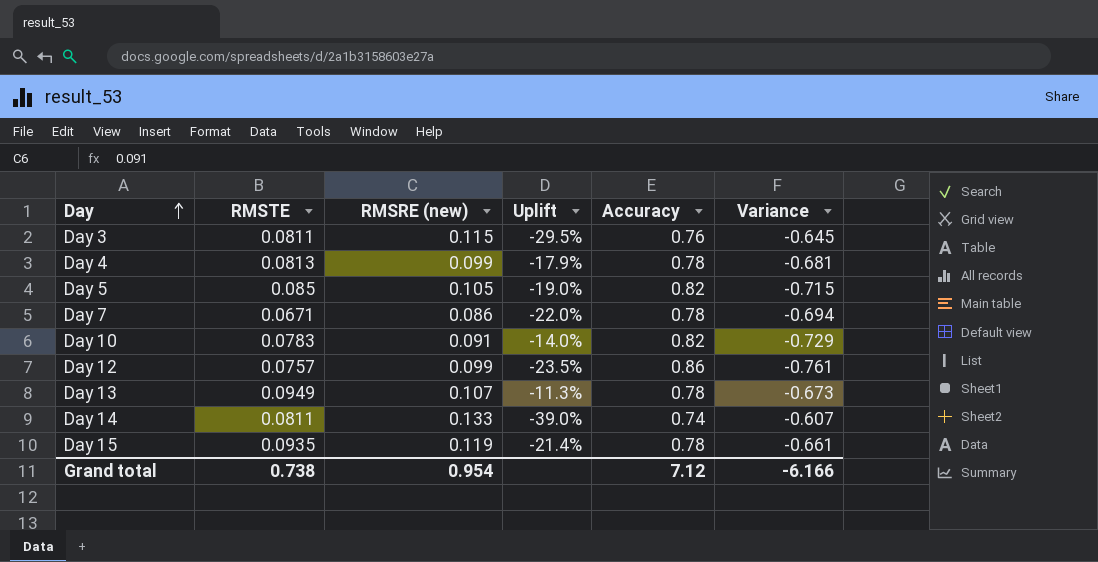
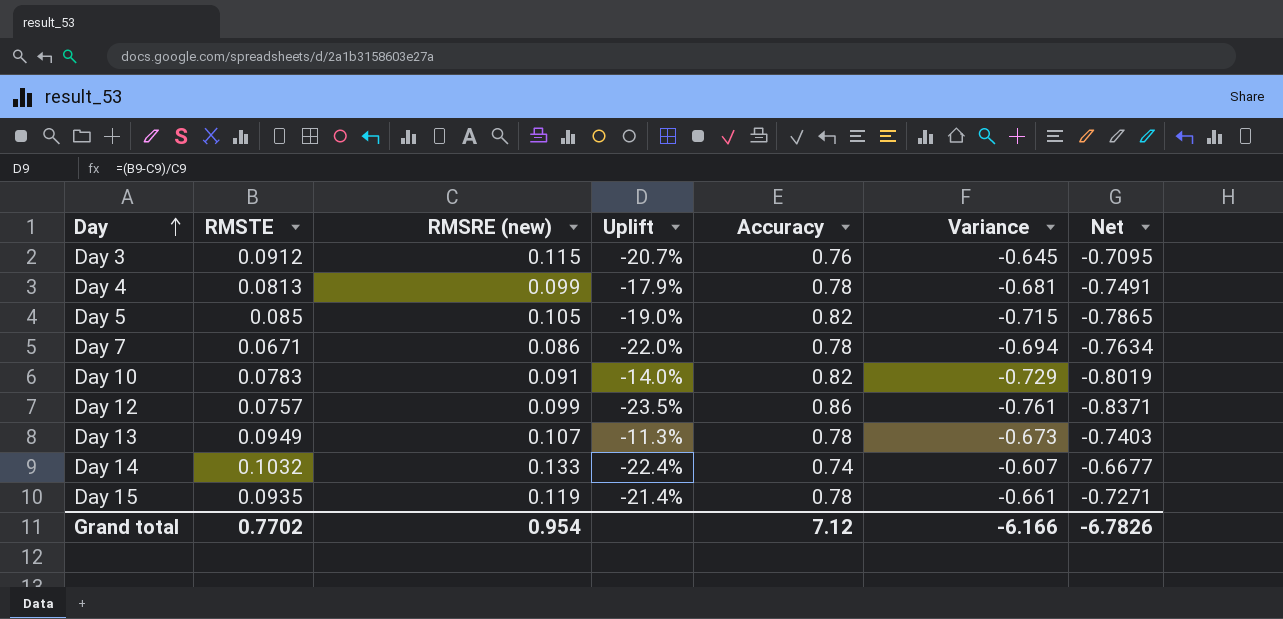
column Net | formula: none -> [Variance] * 1.1
Day 3 | RMSTE: 0.0811 -> 0.0912
Day 3 | Uplift: -29.5% -> -20.7%
Day 14 | RMSTE: 0.0811 -> 0.1032
Day 14 | Uplift: -39.0% -> -22.4%
Grand total | RMSTE: 0.738 -> 0.7702

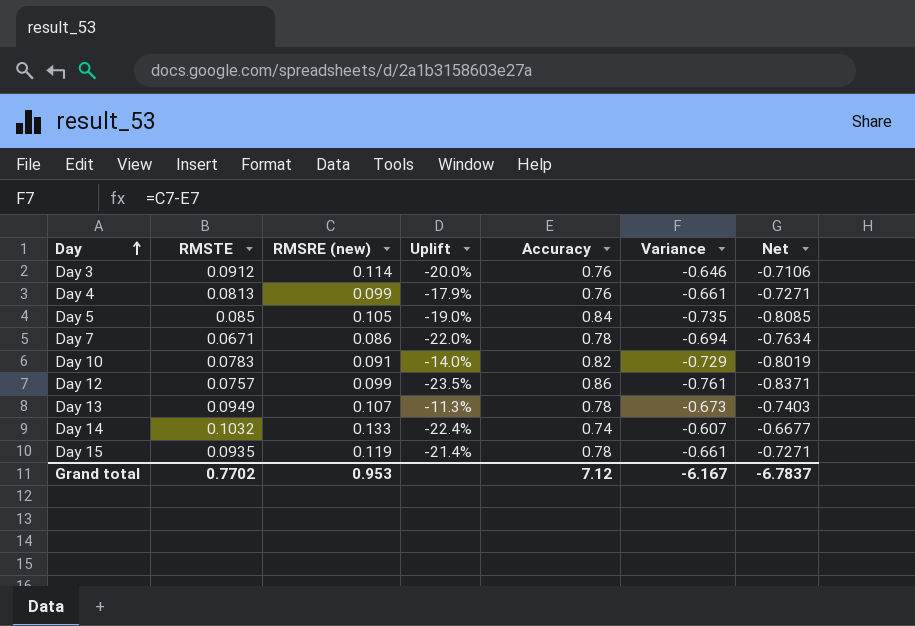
Day 3 | RMSRE (new): 0.115 -> 0.114
Day 3 | Uplift: -20.7% -> -20.0%
Day 3 | Variance: -0.645 -> -0.646
Day 3 | Net: -0.7095 -> -0.7106
Day 4 | Accuracy: 0.78 -> 0.76
Day 4 | Variance: -0.681 -> -0.661
Day 4 | Net: -0.7491 -> -0.7271
Day 5 | Accuracy: 0.82 -> 0.84
Day 5 | Variance: -0.715 -> -0.735
Day 5 | Net: -0.7865 -> -0.8085
Grand total | RMSRE (new): 0.954 -> 0.953
Grand total | Variance: -6.166 -> -6.167
Grand total | Net: -6.7826 -> -6.7837

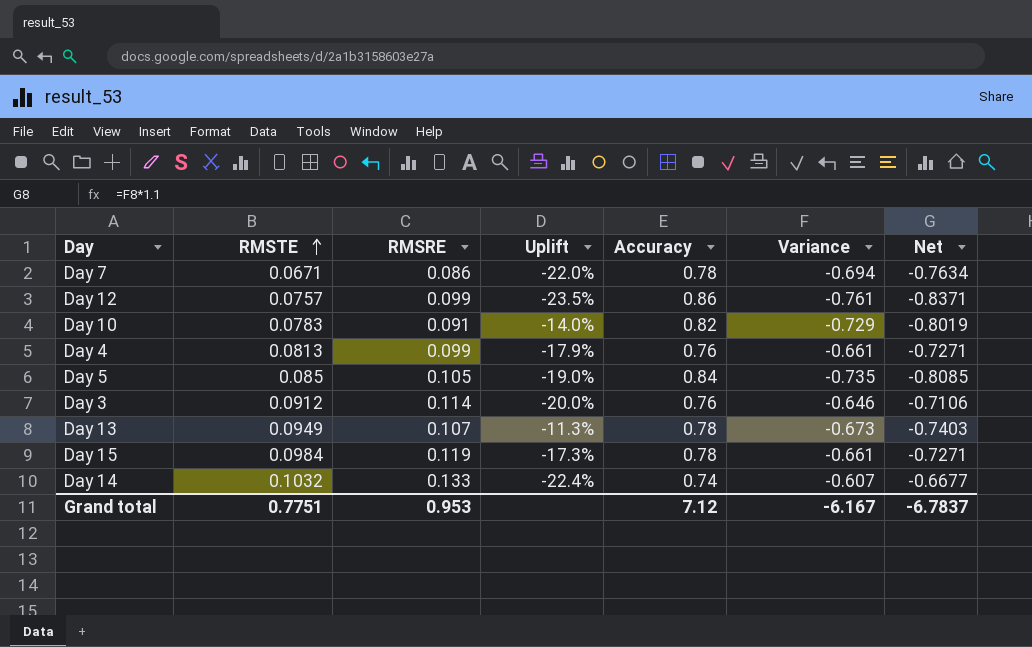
row order: Day ascending -> RMSTE ascending
column name: RMSRE (new) -> RMSRE
Day 15 | RMSTE: 0.0935 -> 0.0984
Day 15 | Uplift: -21.4% -> -17.3%
Grand total | RMSTE: 0.7702 -> 0.7751

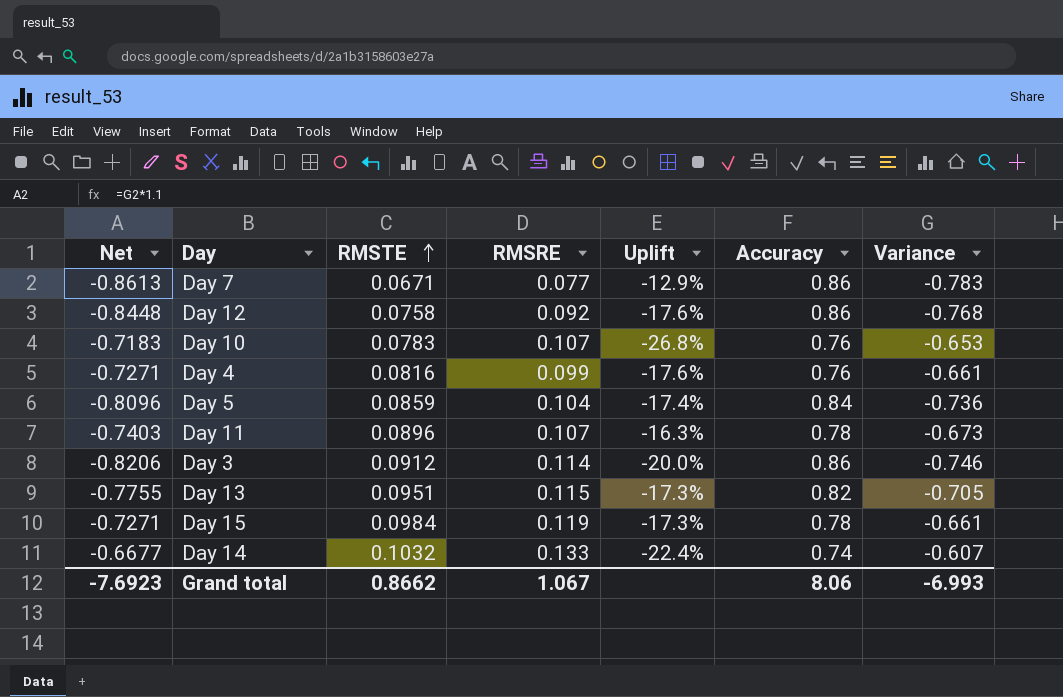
column Net | position: 7 -> 1
Day 7 | Net: -0.7634 -> -0.8613
Day 7 | RMSRE: 0.086 -> 0.077
Day 7 | Uplift: -22.0% -> -12.9%
Day 7 | Accuracy: 0.78 -> 0.86
Day 7 | Variance: -0.694 -> -0.783
Day 12 | Net: -0.8371 -> -0.8448
Day 12 | RMSTE: 0.0757 -> 0.0758
Day 12 | RMSRE: 0.099 -> 0.092
Day 12 | Uplift: -23.5% -> -17.6%
Day 12 | Variance: -0.761 -> -0.768
Day 10 | Net: -0.8019 -> -0.7183
Day 10 | RMSRE: 0.091 -> 0.107
Day 10 | Uplift: -14.0% -> -26.8%
Day 10 | Accuracy: 0.82 -> 0.76
Day 10 | Variance: -0.729 -> -0.653
Day 4 | RMSTE: 0.0813 -> 0.0816
Day 4 | Uplift: -17.9% -> -17.6%
Day 5 | Net: -0.8085 -> -0.8096
Day 5 | RMSTE: 0.085 -> 0.0859
Day 5 | RMSRE: 0.105 -> 0.104
Day 5 | Uplift: -19.0% -> -17.4%
Day 5 | Variance: -0.735 -> -0.736
row Day 11: none -> -0.7403 | 0.0896 | 0.107 | -16.3% | 0.78 | -0.673
Day 3 | Net: -0.7106 -> -0.8206
Day 3 | Accuracy: 0.76 -> 0.86
Day 3 | Variance: -0.646 -> -0.746
Day 13 | Net: -0.7403 -> -0.7755
Day 13 | RMSTE: 0.0949 -> 0.0951
Day 13 | RMSRE: 0.107 -> 0.115
Day 13 | Uplift: -11.3% -> -17.3%
Day 13 | Accuracy: 0.78 -> 0.82
Day 13 | Variance: -0.673 -> -0.705
Grand total | Net: -6.7837 -> -7.6923
Grand total | RMSTE: 0.7751 -> 0.8662
Grand total | RMSRE: 0.953 -> 1.067
Grand total | Accuracy: 7.12 -> 8.06
Grand total | Variance: -6.167 -> -6.993

